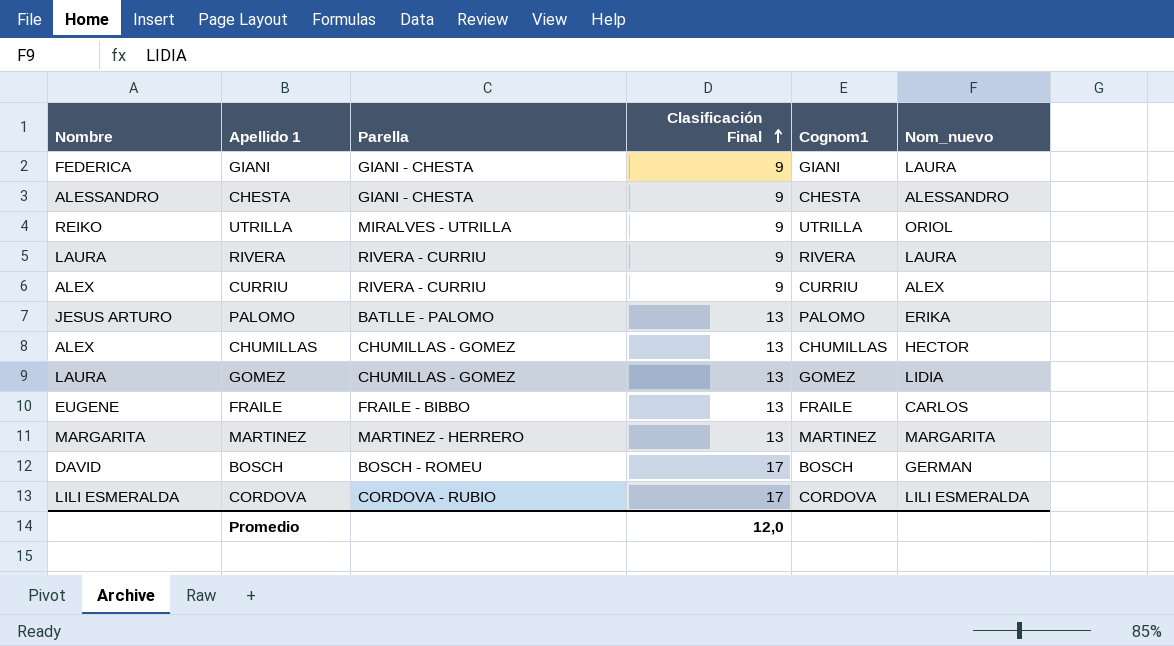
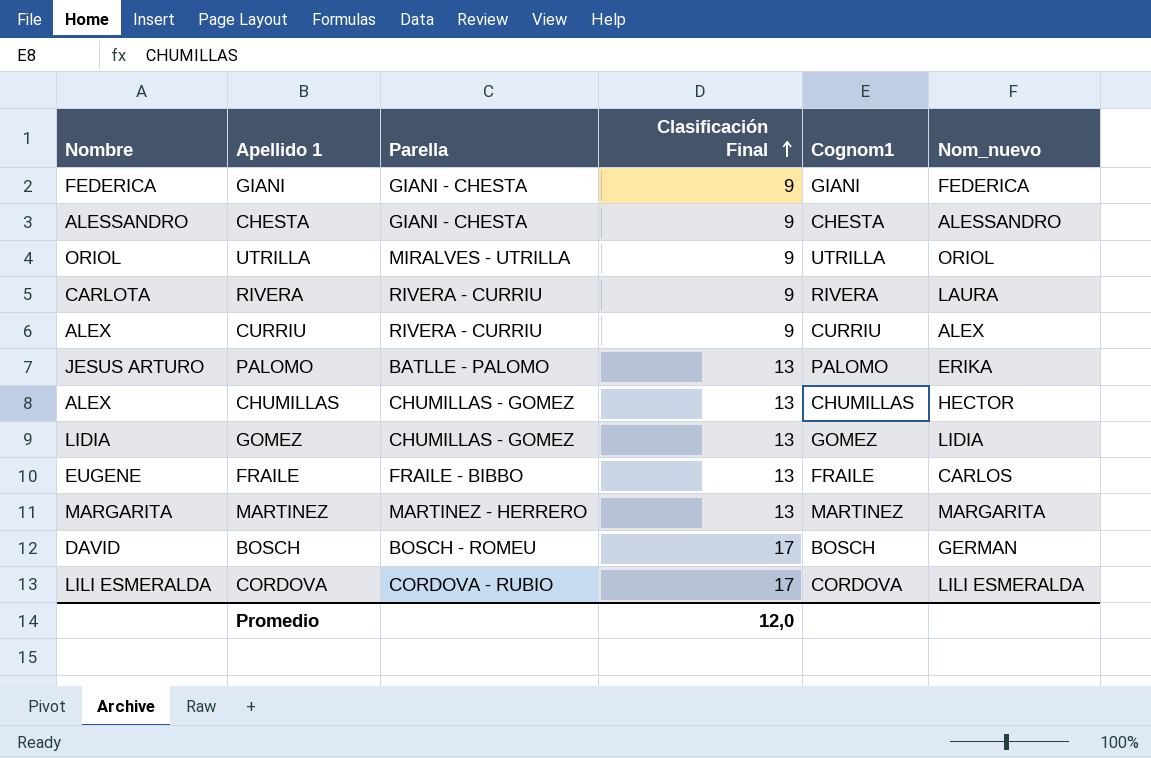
GIANI | Nom_nuevo: LAURA -> FEDERICA
UTRILLA | Nombre: REIKO -> ORIOL
RIVERA | Nombre: LAURA -> CARLOTA
GOMEZ | Nombre: LAURA -> LIDIA

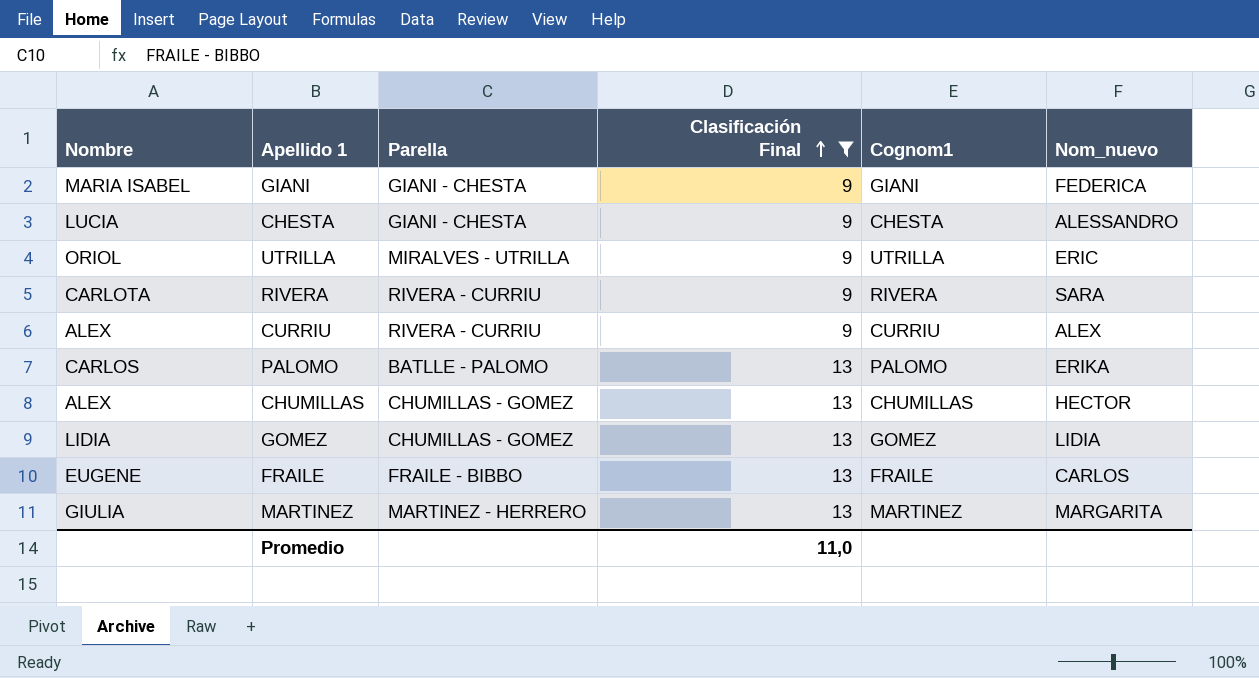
filter: none -> Clasificación Final != 17
GIANI | Nombre: FEDERICA -> MARIA ISABEL
CHESTA | Nombre: ALESSANDRO -> LUCIA
UTRILLA | Nom_nuevo: ORIOL -> ERIC
RIVERA | Nom_nuevo: LAURA -> SARA
PALOMO | Nombre: JESUS ARTURO -> CARLOS
MARTINEZ | Nombre: MARGARITA -> GIULIA
Promedio | Clasificación Final: 12,0 -> 11,0

